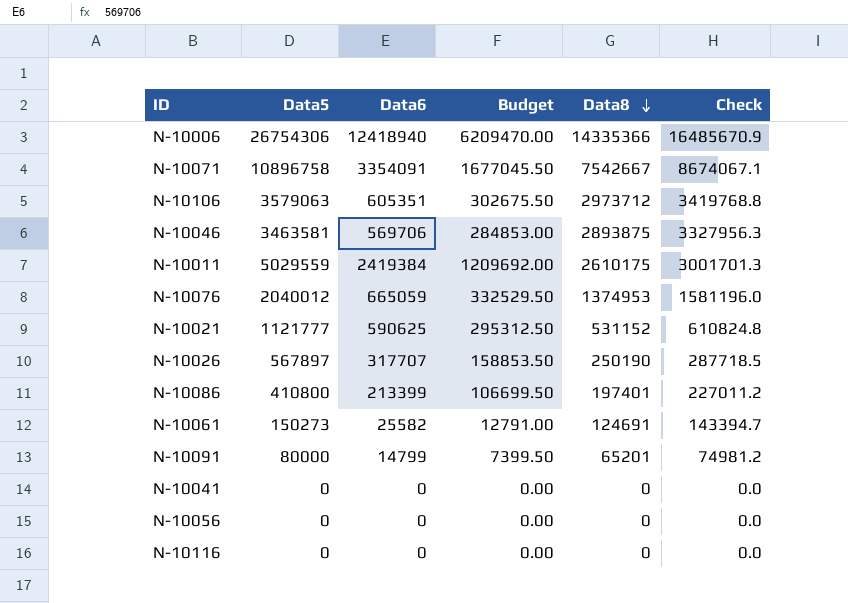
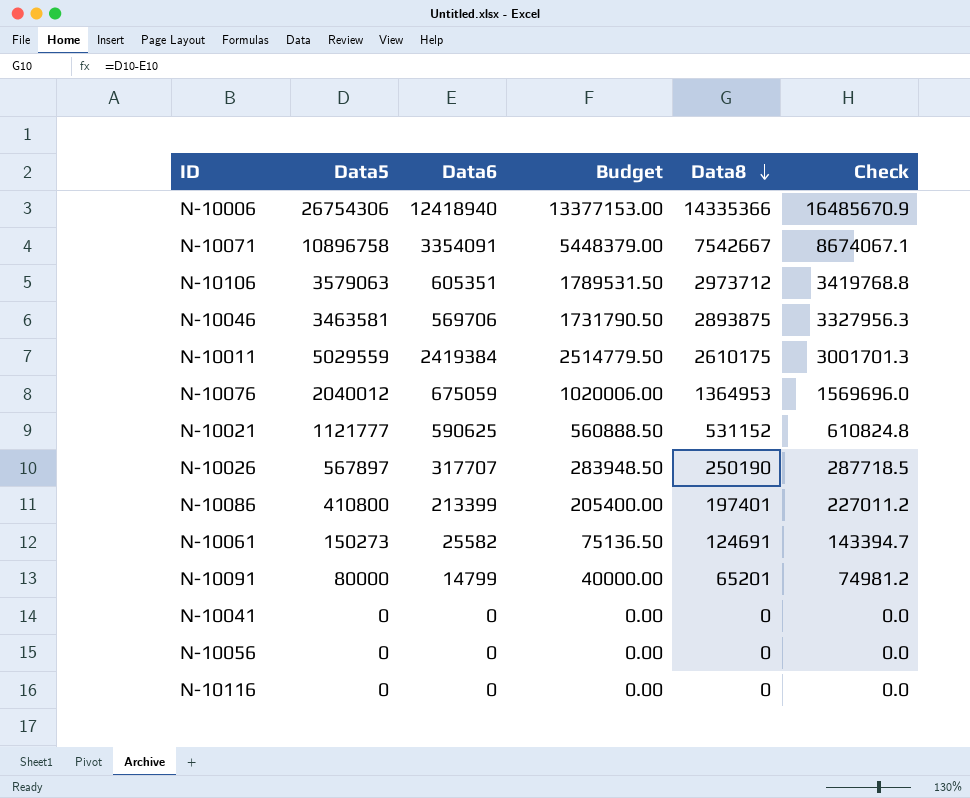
column Budget | formula: [Data6] * 0.5 -> [Data5] * 0.5
N-10076 | Data6: 665059 -> 675059
N-10076 | Data8: 1374953 -> 1364953
N-10076 | Check: 1581196.0 -> 1569696.0

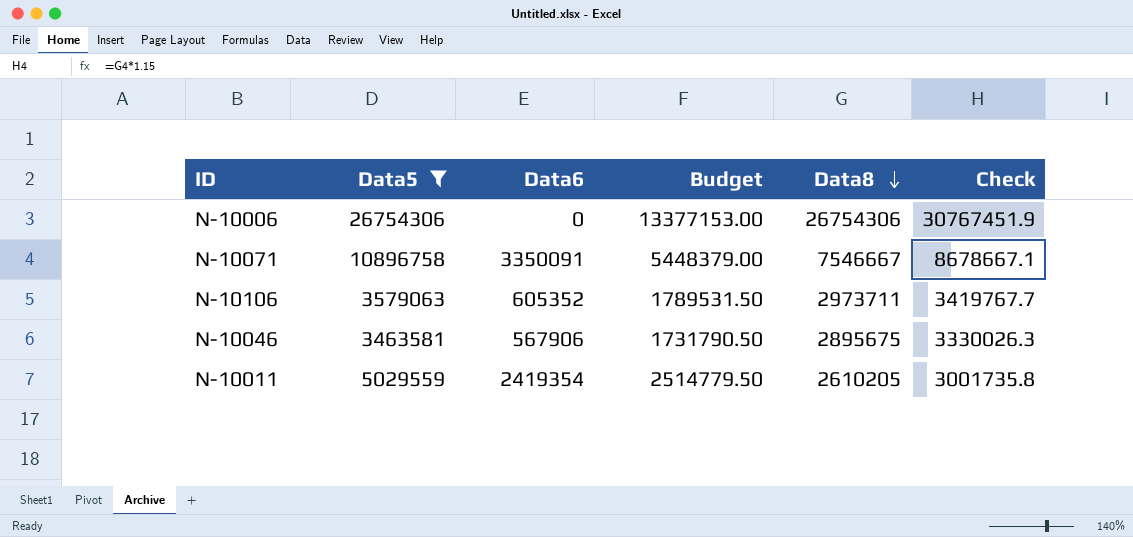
filter: none -> Data5 >= 3463581
N-10006 | Data6: 12418940 -> 0
N-10006 | Data8: 14335366 -> 26754306
N-10006 | Check: 16485670.9 -> 30767451.9
N-10071 | Data6: 3354091 -> 3350091
N-10071 | Data8: 7542667 -> 7546667
N-10071 | Check: 8674067.1 -> 8678667.1
N-10106 | Data6: 605351 -> 605352
N-10106 | Data8: 2973712 -> 2973711
N-10106 | Check: 3419768.8 -> 3419767.7
N-10046 | Data6: 569706 -> 567906
N-10046 | Data8: 2893875 -> 2895675
N-10046 | Check: 3327956.3 -> 3330026.3
N-10011 | Data6: 2419384 -> 2419354
N-10011 | Data8: 2610175 -> 2610205
N-10011 | Check: 3001701.3 -> 3001735.8

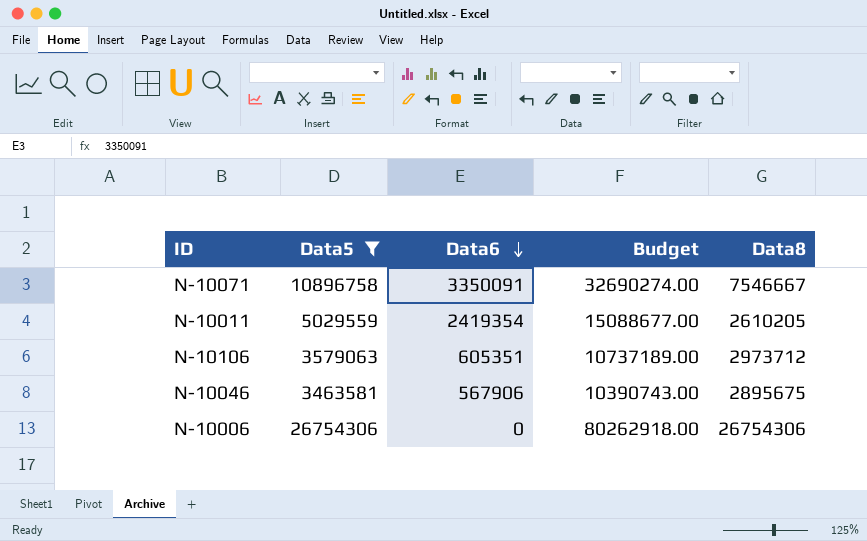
row order: Data8 descending -> Data6 descending
column Check | formula: [Data8] * 1.15 -> none
column Budget | formula: [Data5] * 0.5 -> [Data5] * 3
N-10106 | Data6: 605352 -> 605351
N-10106 | Data8: 2973711 -> 2973712

